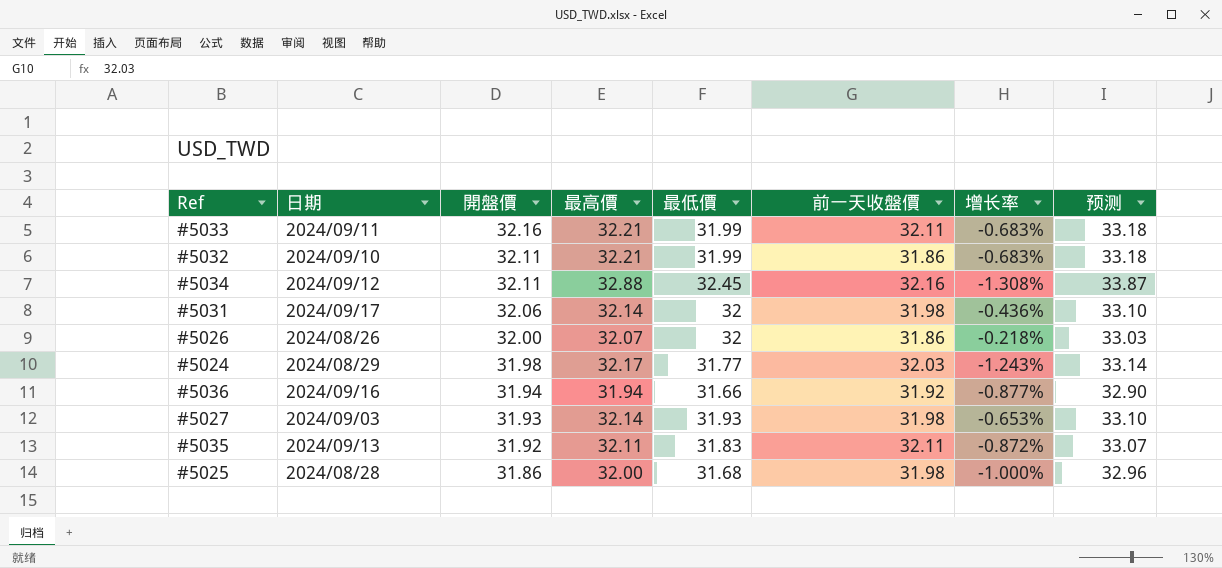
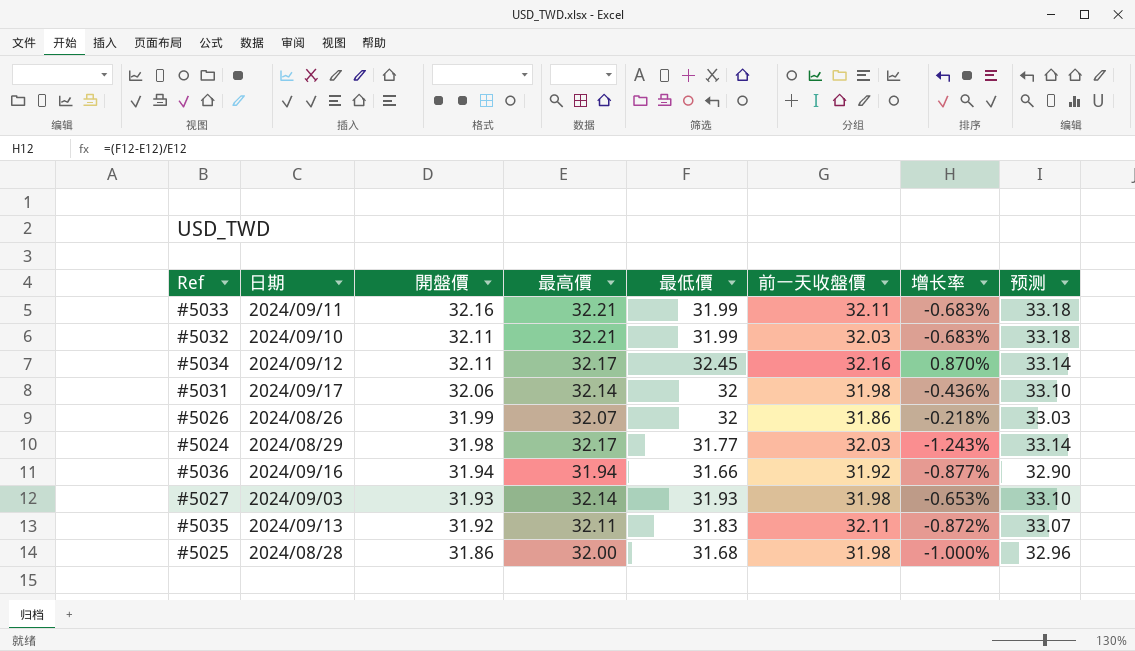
#5032 | 前一天收盤價: 31.86 -> 32.03
#5034 | 最高價: 32.88 -> 32.17
#5034 | 增长率: -1.308% -> 0.870%
#5034 | 预测: 33.87 -> 33.14
#5026 | 開盤價: 32.00 -> 31.99

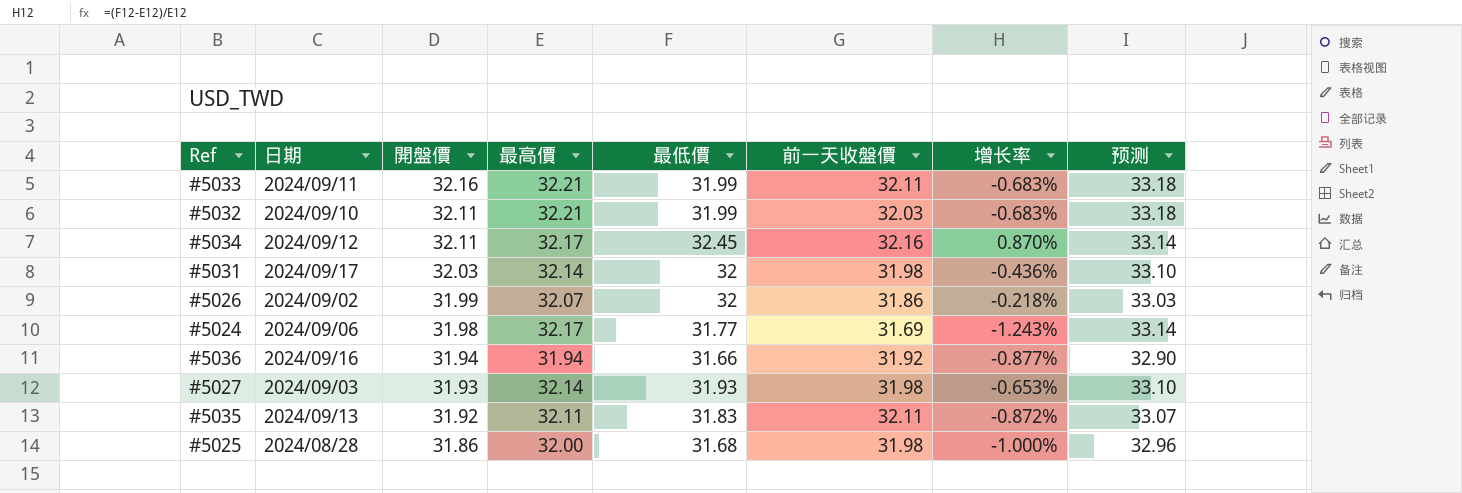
#5031 | 開盤價: 32.06 -> 32.03
#5026 | 日期: 2024/08/26 -> 2024/09/02
#5024 | 日期: 2024/08/29 -> 2024/09/06
#5024 | 前一天收盤價: 32.03 -> 31.69

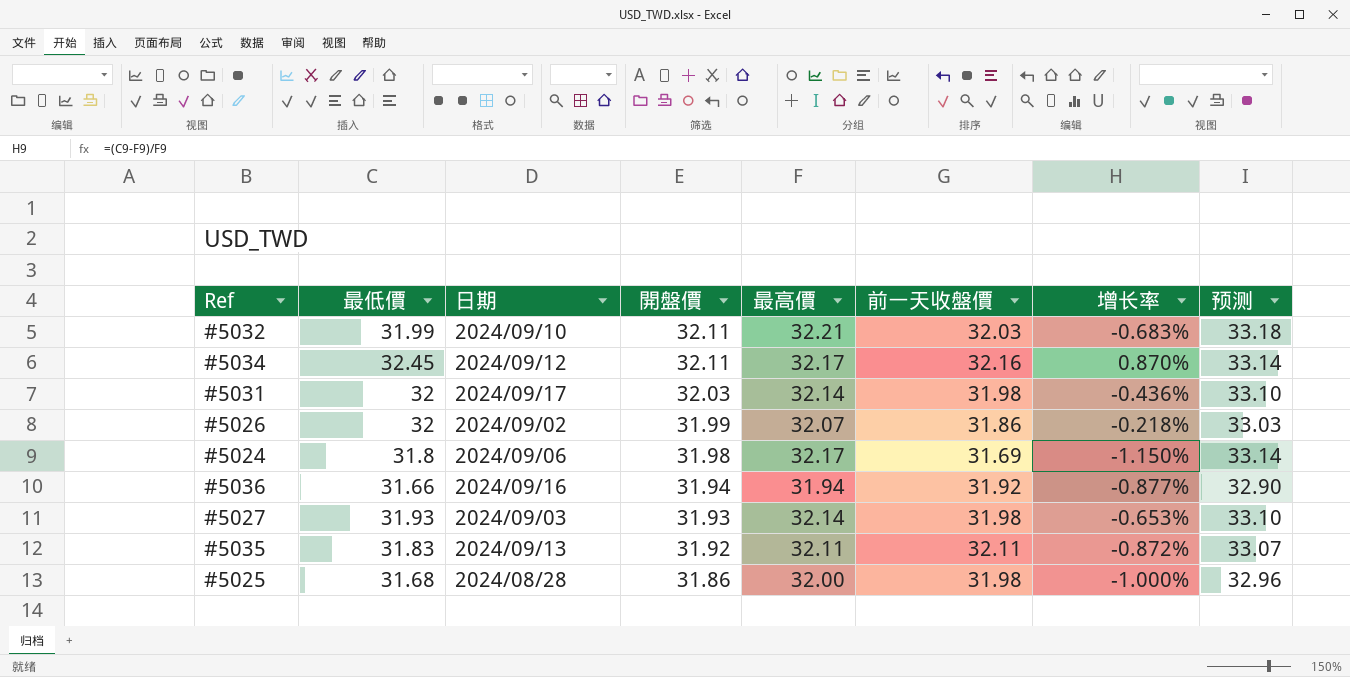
column 最低價 | position: 5 -> 2
row #5033: 2024/09/11 | 32.16 | 32.21 | 31.99 | 32.11 | -0.683% | 33.18 -> none
#5024 | 最低價: 31.77 -> 31.8
#5024 | 增长率: -1.243% -> -1.150%

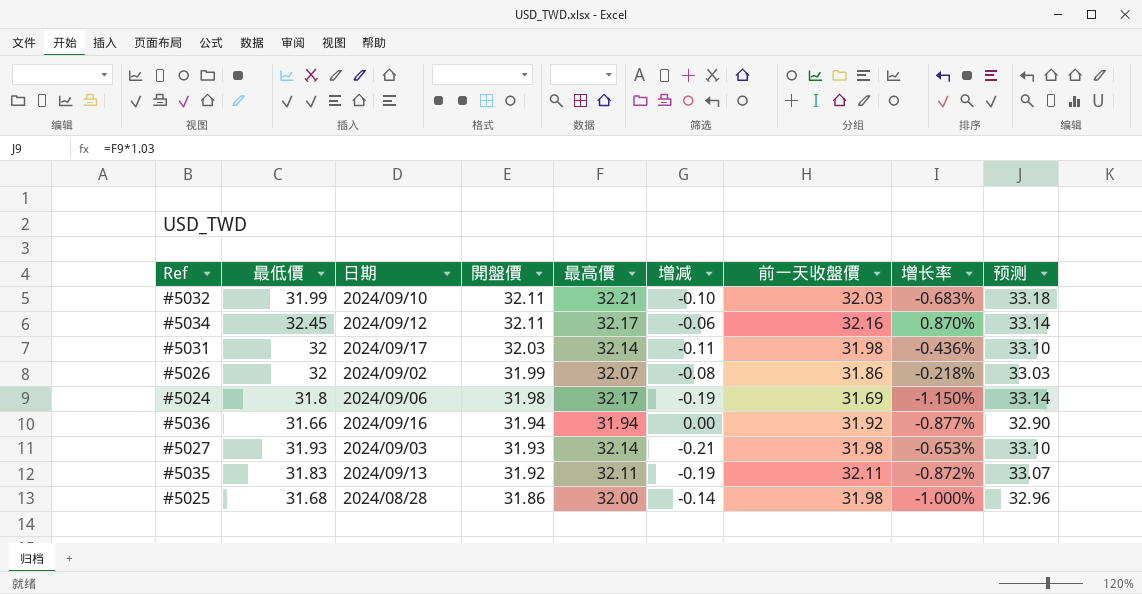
column 增减 | formula: none -> [開盤價] - [最高價]

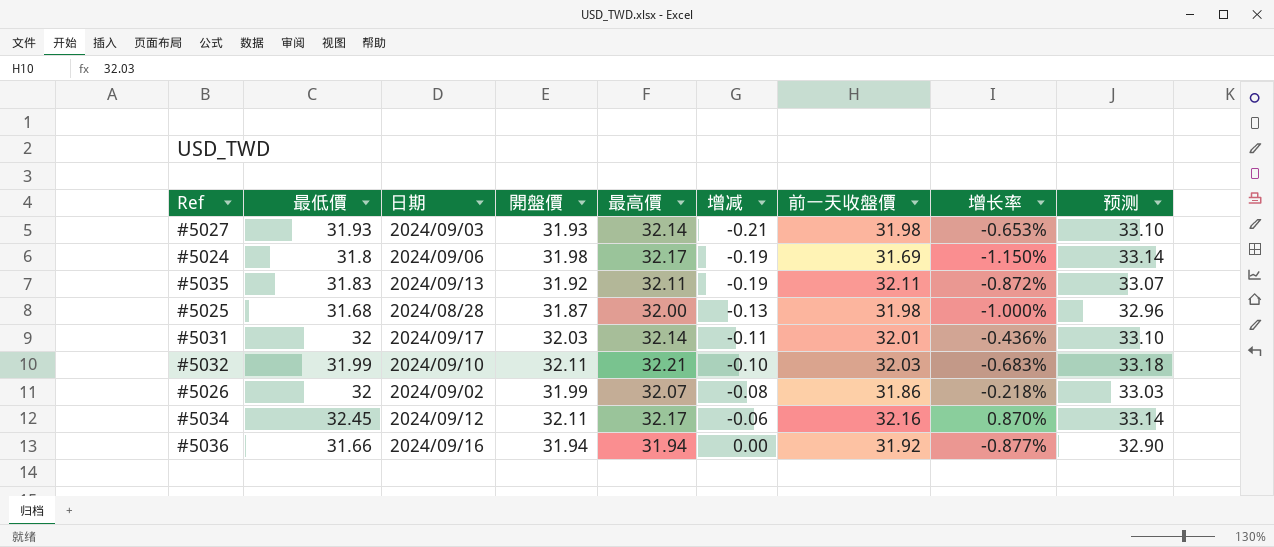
row order: 開盤價 descending -> 增减 ascending
#5025 | 開盤價: 31.86 -> 31.87
#5025 | 增减: -0.14 -> -0.13
#5031 | 前一天收盤價: 31.98 -> 32.01

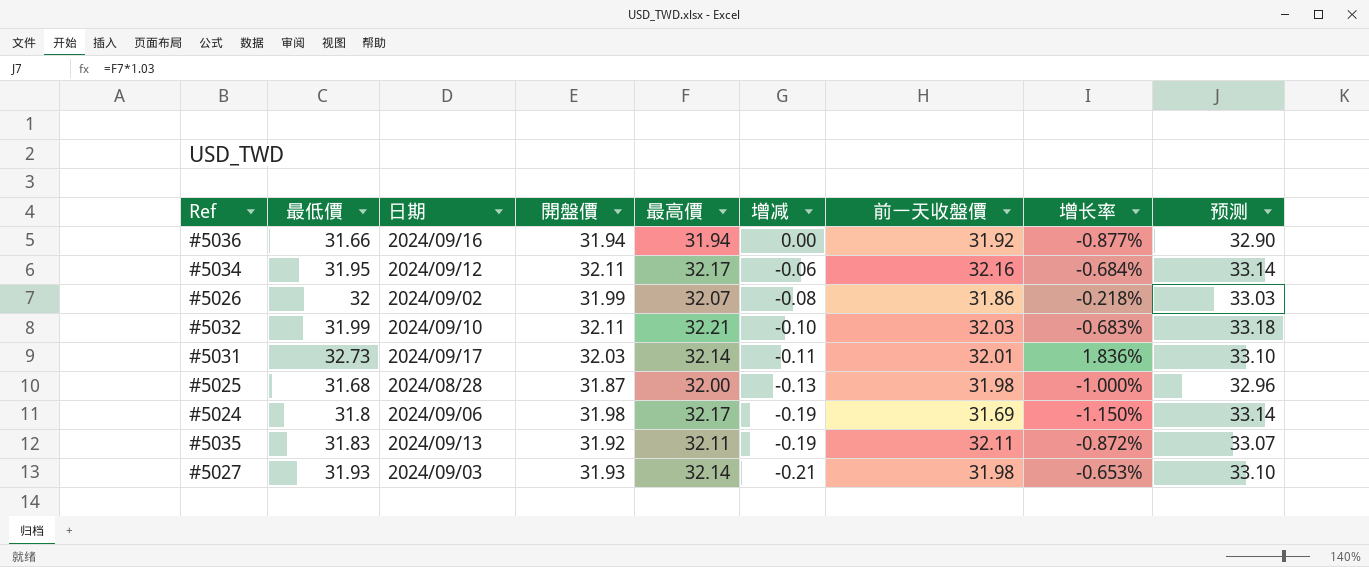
row order: 增减 ascending -> 增减 descending
#5034 | 最低價: 32.45 -> 31.95
#5034 | 增长率: 0.870% -> -0.684%
#5031 | 最低價: 32 -> 32.73
#5031 | 增长率: -0.436% -> 1.836%

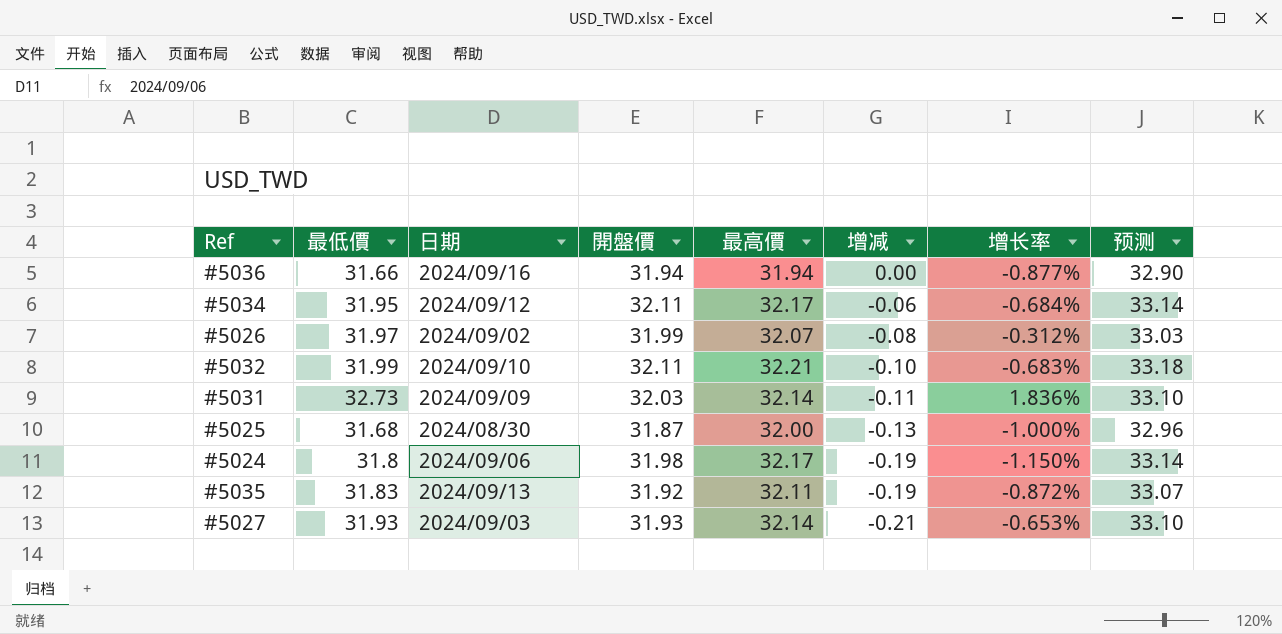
column 前一天收盤價 | position: 7 -> none
#5026 | 最低價: 32 -> 31.97
#5026 | 增长率: -0.218% -> -0.312%
#5031 | 日期: 2024/09/17 -> 2024/09/09
#5025 | 日期: 2024/08/28 -> 2024/08/30

